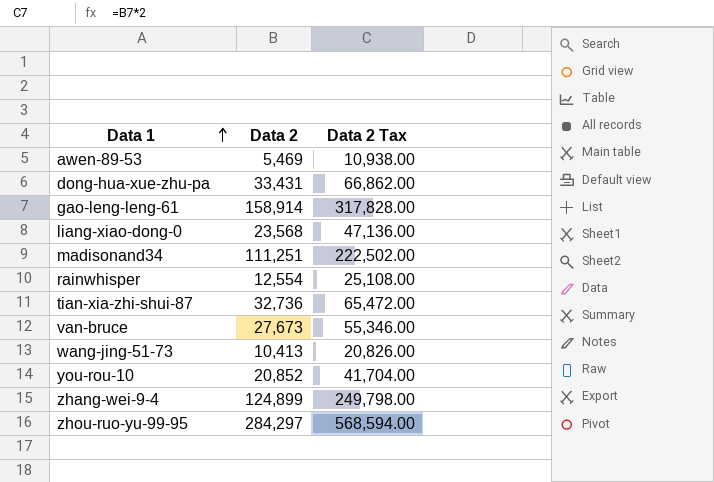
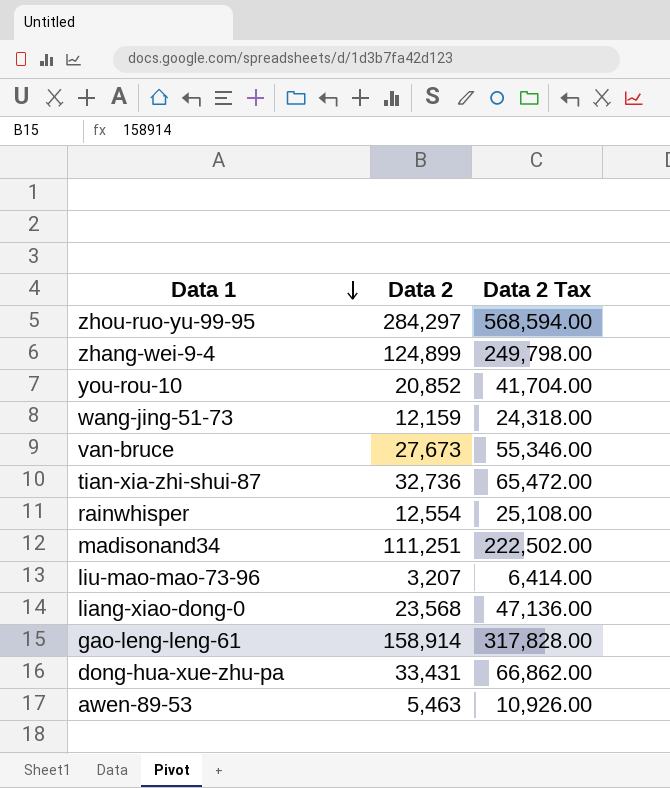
row order: Data 1 ascending -> Data 1 descending
wang-jing-51-73 | Data 2: 10,413 -> 12,159
wang-jing-51-73 | Data 2 Tax: 20,826.00 -> 24,318.00
row liu-mao-mao-73-96: none -> 3,207 | 6,414.00
awen-89-53 | Data 2: 5,469 -> 5,463
awen-89-53 | Data 2 Tax: 10,938.00 -> 10,926.00

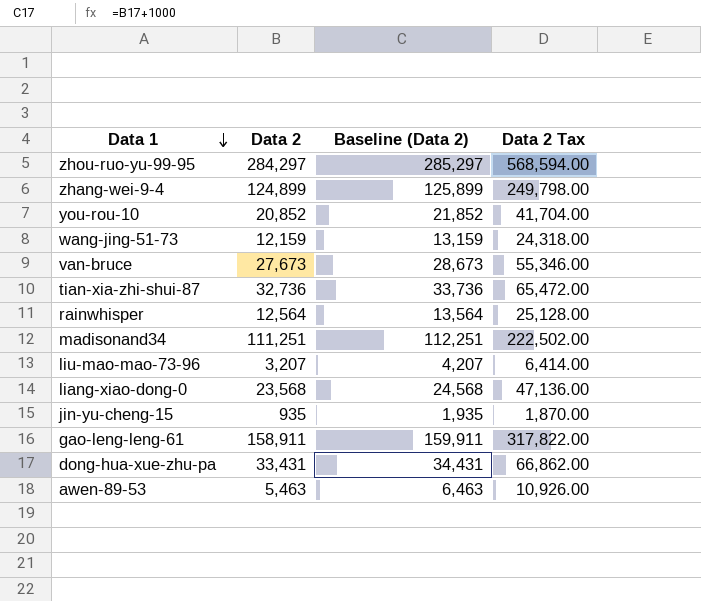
column Baseline (Data 2) | formula: none -> [Data 2] + 1000
rainwhisper | Data 2: 12,554 -> 12,564
rainwhisper | Data 2 Tax: 25,108.00 -> 25,128.00
row jin-yu-cheng-15: none -> 935 | 1,935 | 1,870.00
gao-leng-leng-61 | Data 2: 158,914 -> 158,911
gao-leng-leng-61 | Data 2 Tax: 317,828.00 -> 317,822.00

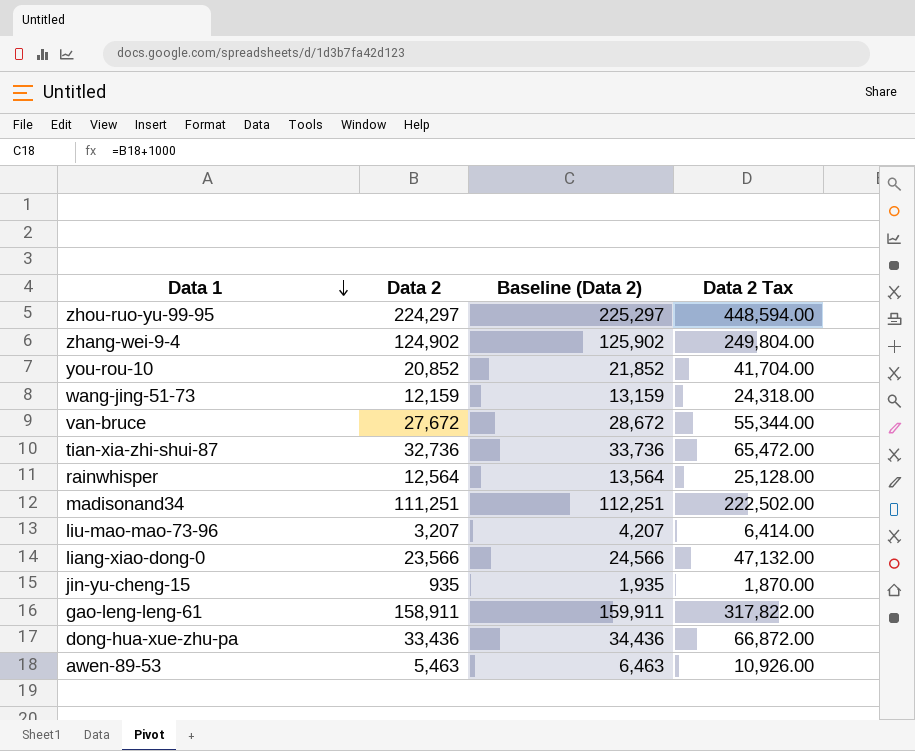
zhou-ruo-yu-99-95 | Data 2: 284,297 -> 224,297
zhou-ruo-yu-99-95 | Baseline (Data 2): 285,297 -> 225,297
zhou-ruo-yu-99-95 | Data 2 Tax: 568,594.00 -> 448,594.00
zhang-wei-9-4 | Data 2: 124,899 -> 124,902
zhang-wei-9-4 | Baseline (Data 2): 125,899 -> 125,902
zhang-wei-9-4 | Data 2 Tax: 249,798.00 -> 249,804.00
van-bruce | Data 2: 27,673 -> 27,672
van-bruce | Baseline (Data 2): 28,673 -> 28,672
van-bruce | Data 2 Tax: 55,346.00 -> 55,344.00
liang-xiao-dong-0 | Data 2: 23,568 -> 23,566
liang-xiao-dong-0 | Baseline (Data 2): 24,568 -> 24,566
liang-xiao-dong-0 | Data 2 Tax: 47,136.00 -> 47,132.00
dong-hua-xue-zhu-pa | Data 2: 33,431 -> 33,436
dong-hua-xue-zhu-pa | Baseline (Data 2): 34,431 -> 34,436
dong-hua-xue-zhu-pa | Data 2 Tax: 66,862.00 -> 66,872.00

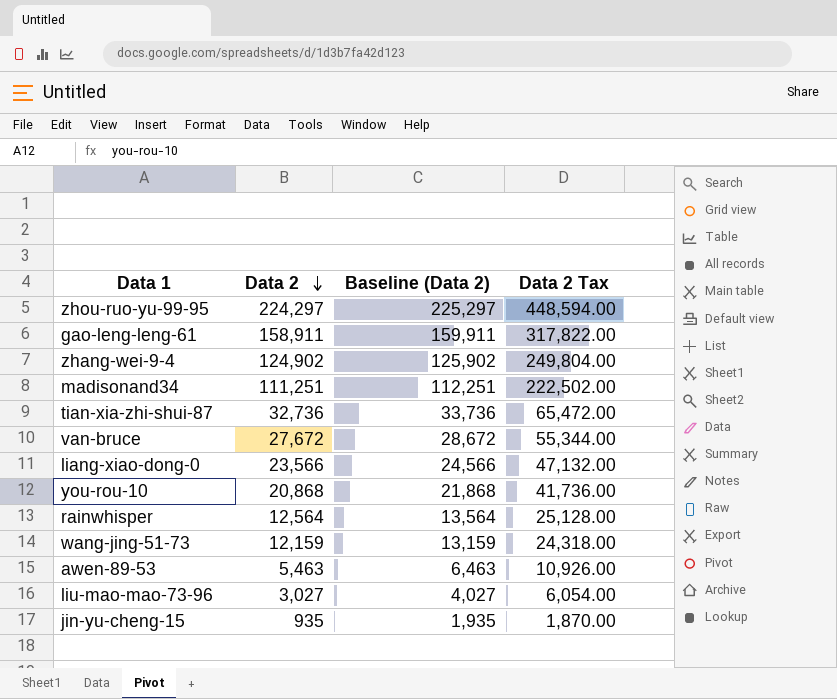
row order: Data 1 descending -> Data 2 descending
row dong-hua-xue-zhu-pa: 33,436 | 34,436 | 66,872.00 -> none
you-rou-10 | Data 2: 20,852 -> 20,868
you-rou-10 | Baseline (Data 2): 21,852 -> 21,868
you-rou-10 | Data 2 Tax: 41,704.00 -> 41,736.00
liu-mao-mao-73-96 | Data 2: 3,207 -> 3,027
liu-mao-mao-73-96 | Baseline (Data 2): 4,207 -> 4,027
liu-mao-mao-73-96 | Data 2 Tax: 6,414.00 -> 6,054.00

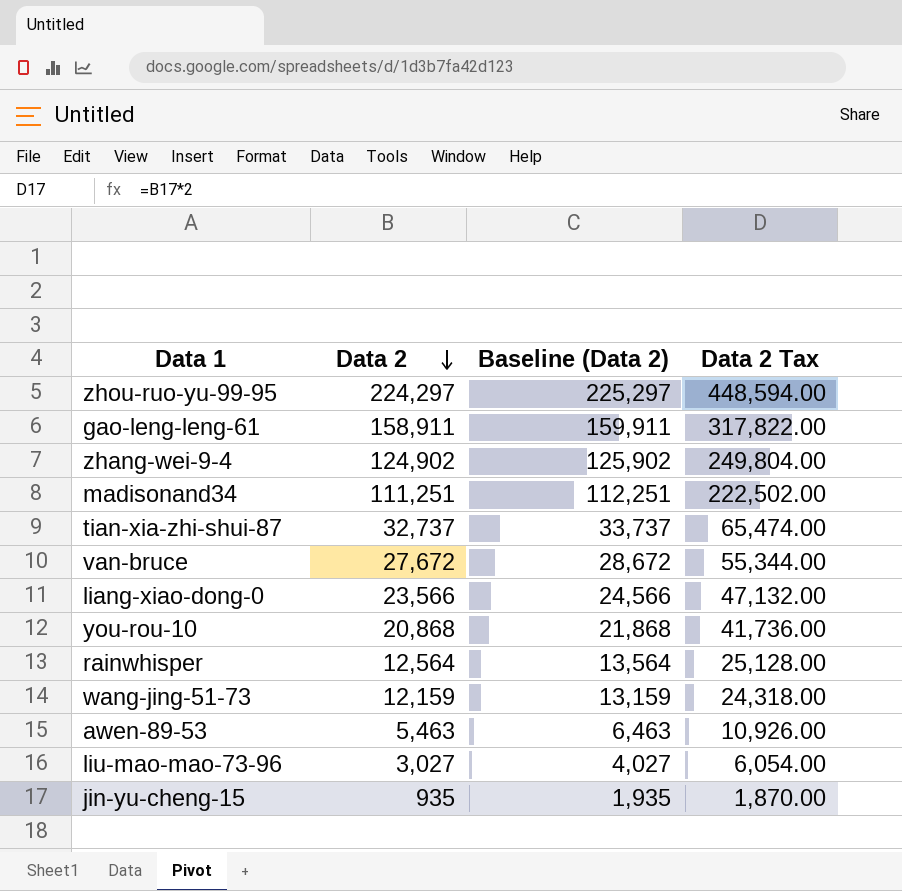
tian-xia-zhi-shui-87 | Data 2: 32,736 -> 32,737
tian-xia-zhi-shui-87 | Baseline (Data 2): 33,736 -> 33,737
tian-xia-zhi-shui-87 | Data 2 Tax: 65,472.00 -> 65,474.00

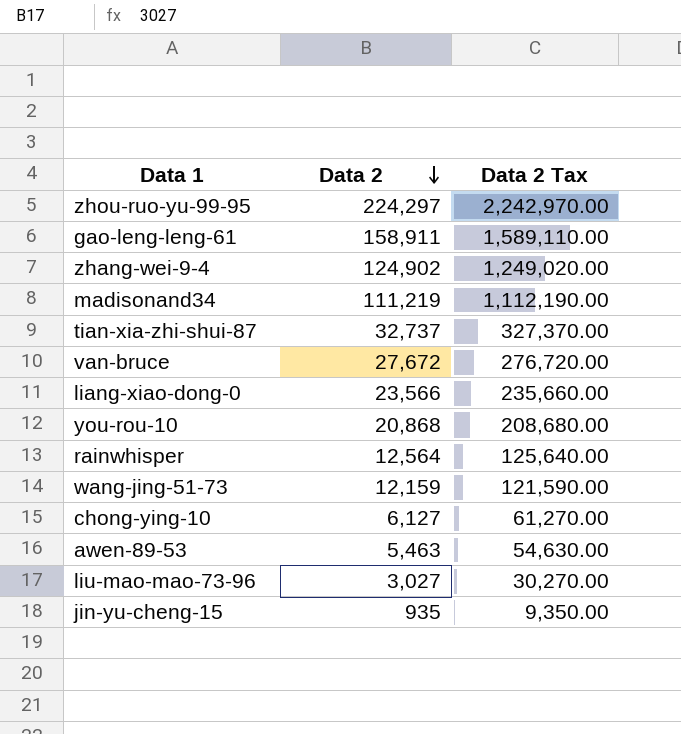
column Baseline (Data 2) | formula: [Data 2] + 1000 -> none
column Data 2 Tax | formula: [Data 2] * 2 -> [Data 2] * 10
madisonand34 | Data 2: 111,251 -> 111,219
row chong-ying-10: none -> 6,127 | 61,270.00

